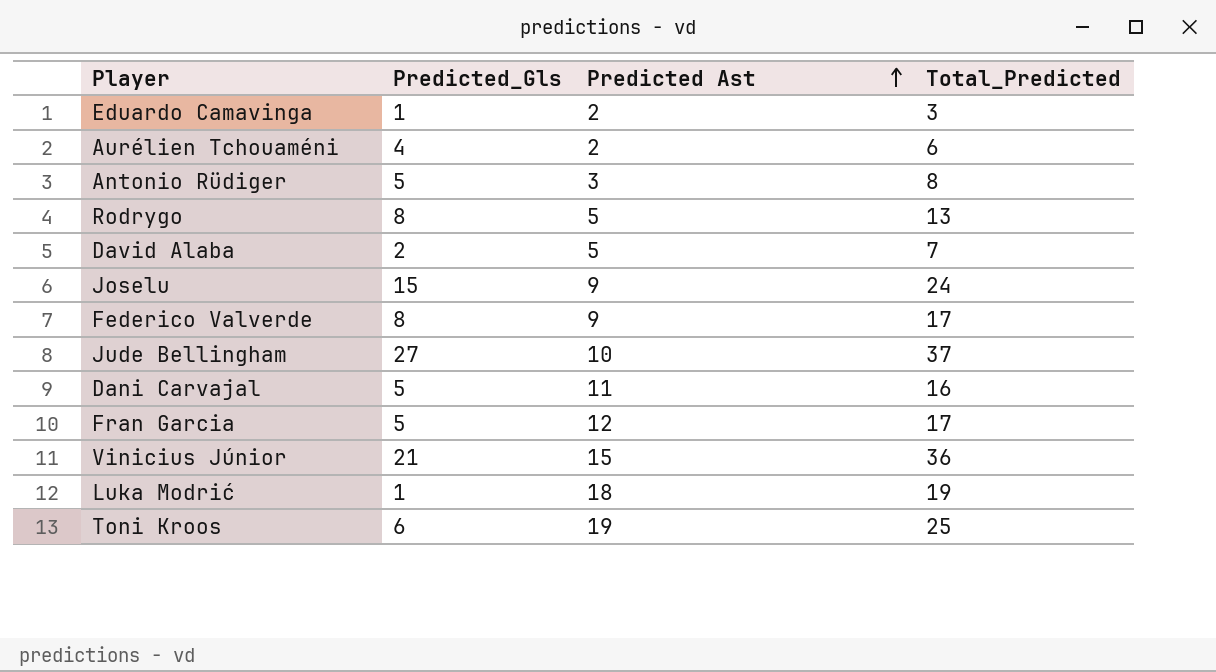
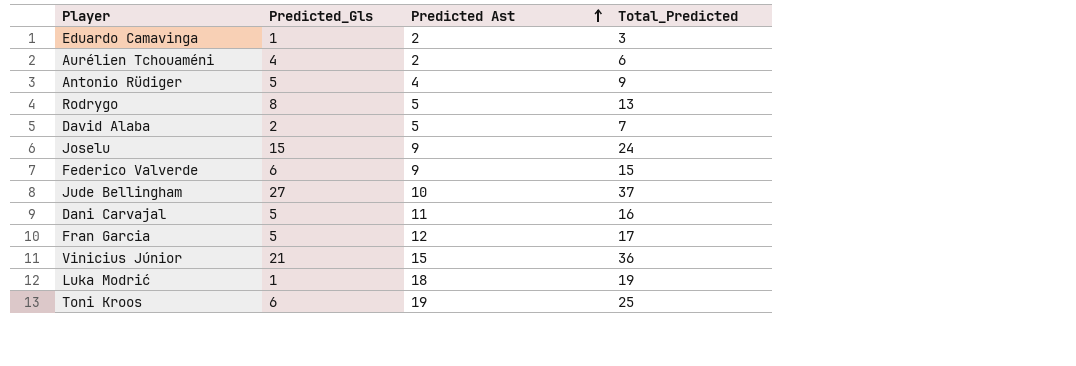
Antonio Rüdiger | Predicted Ast: 3 -> 4
Antonio Rüdiger | Total_Predicted: 8 -> 9
Federico Valverde | Predicted_Gls: 8 -> 6
Federico Valverde | Total_Predicted: 17 -> 15

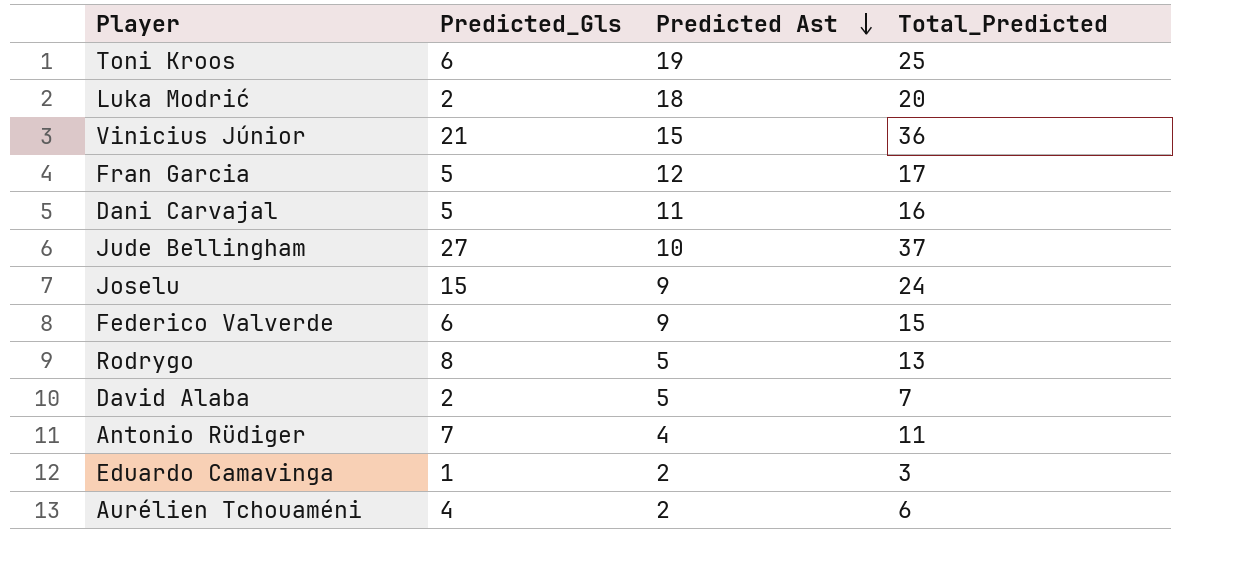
row order: Predicted Ast ascending -> Predicted Ast descending
Luka Modrić | Predicted_Gls: 1 -> 2
Luka Modrić | Total_Predicted: 19 -> 20
Antonio Rüdiger | Predicted_Gls: 5 -> 7
Antonio Rüdiger | Total_Predicted: 9 -> 11

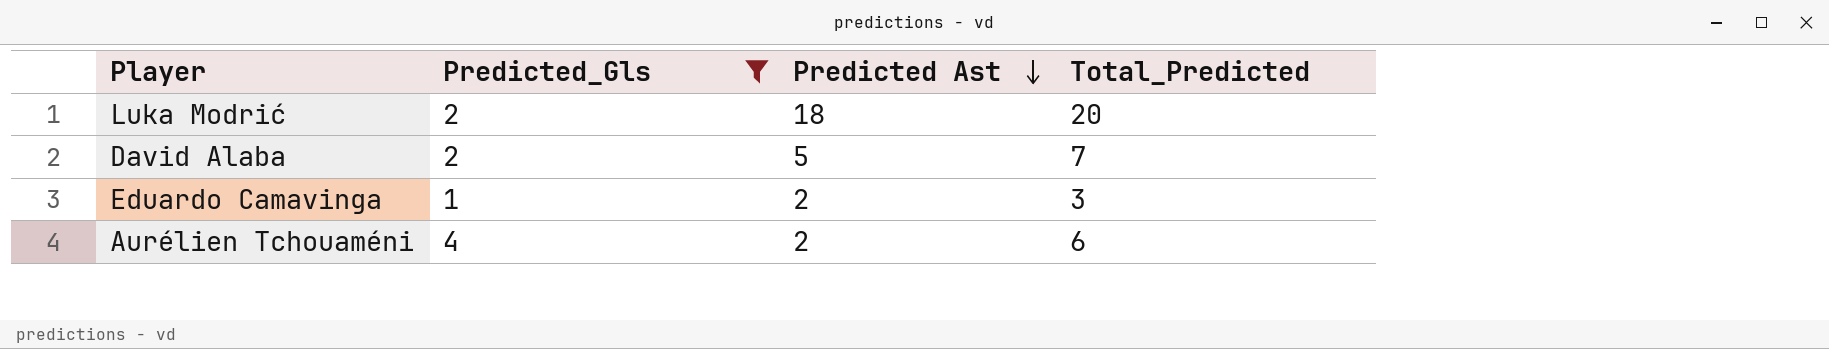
filter: none -> Predicted_Gls <= 4

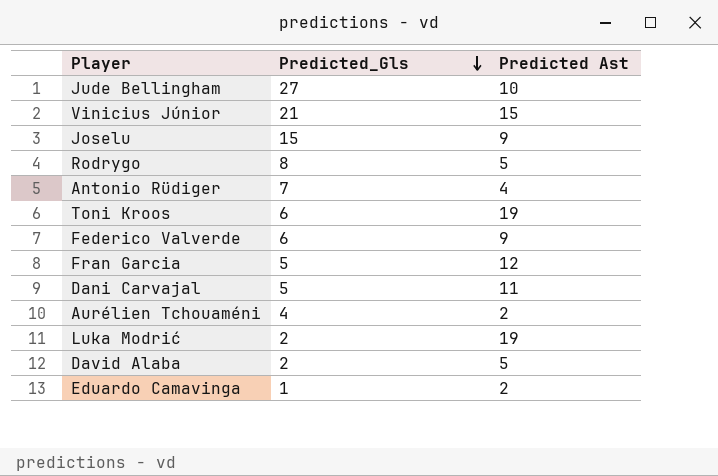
filter: Predicted_Gls <= 4 -> none
row order: Predicted Ast descending -> Predicted_Gls descending
column Total_Predicted | formula: [Predicted_Gls] + [Predicted Ast] -> none
Luka Modrić | Predicted Ast: 18 -> 19

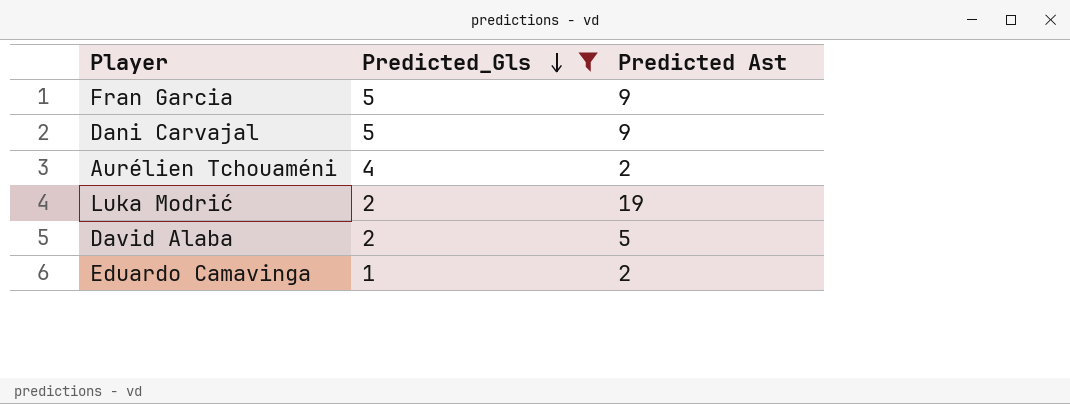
filter: none -> Predicted_Gls <= 5
Fran Garcia | Predicted Ast: 12 -> 9
Dani Carvajal | Predicted Ast: 11 -> 9

